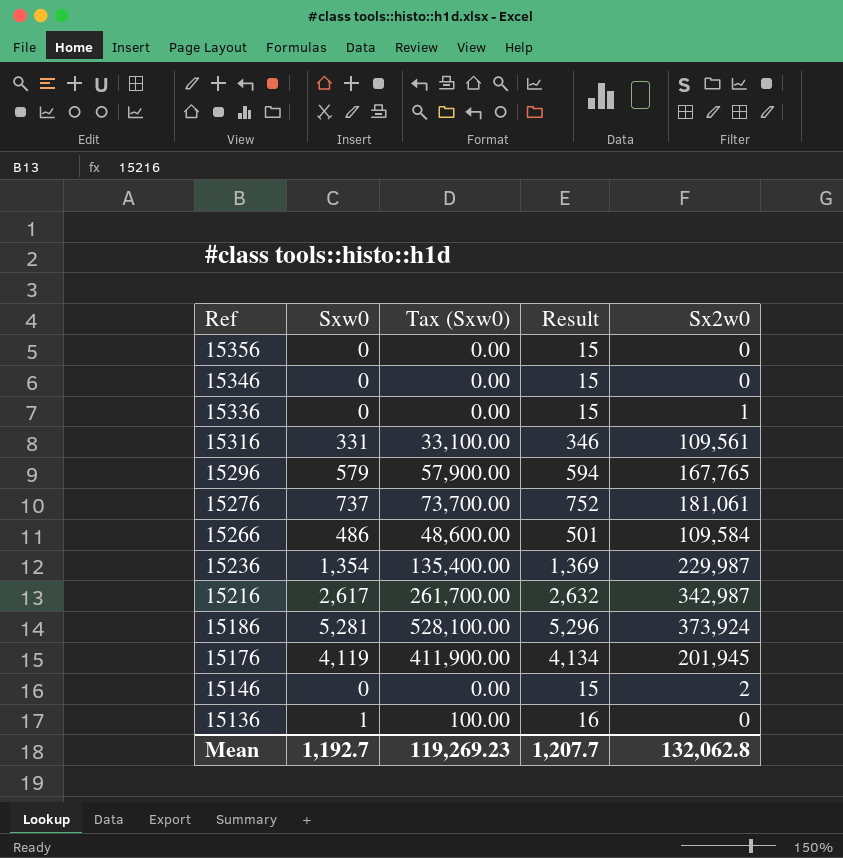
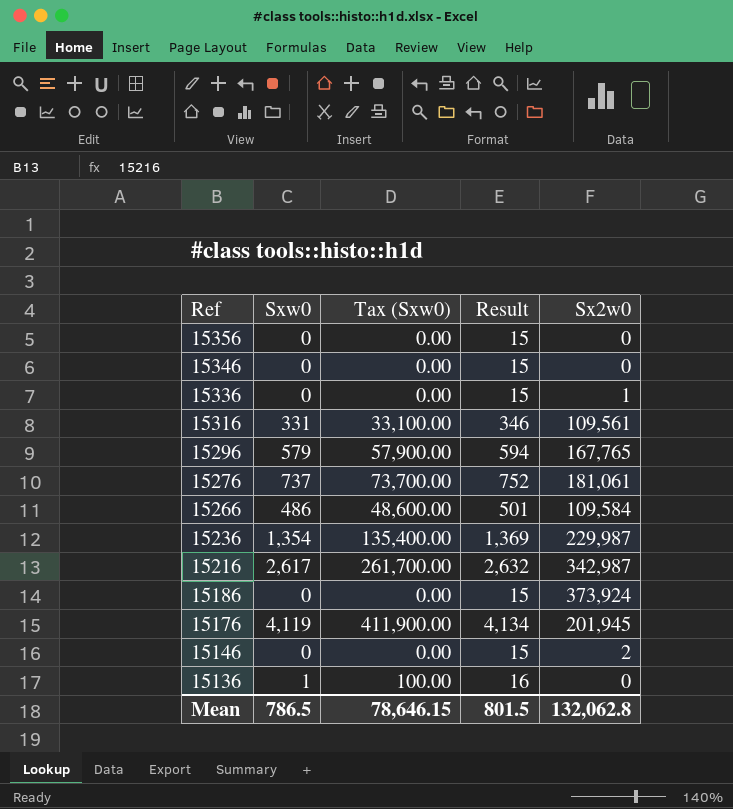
15186 | Sxw0: 5,281 -> 0
15186 | Tax (Sxw0): 528,100.00 -> 0.00
15186 | Result: 5,296 -> 15
Mean | Sxw0: 1,192.7 -> 786.5
Mean | Tax (Sxw0): 119,269.23 -> 78,646.15
Mean | Result: 1,207.7 -> 801.5

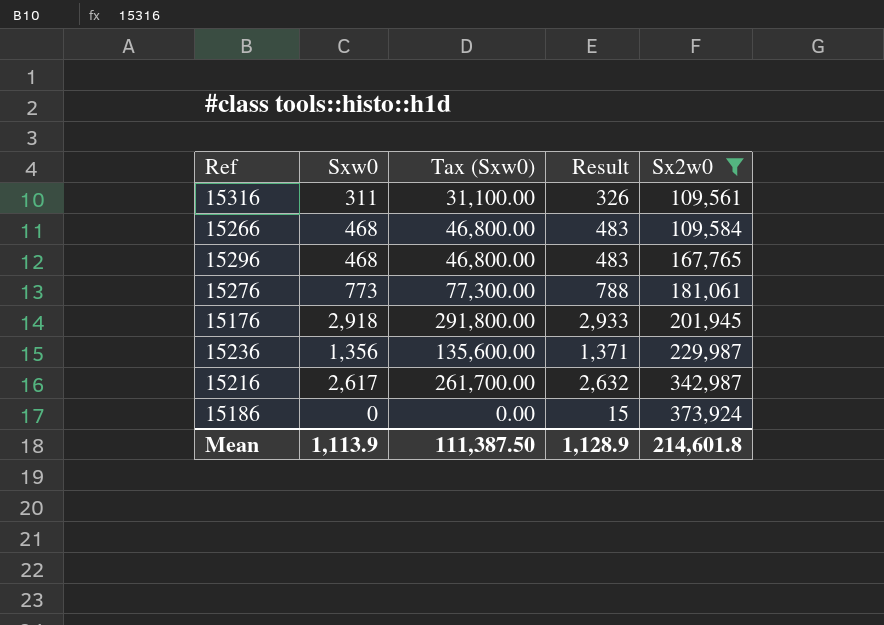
filter: none -> Sx2w0 >= 109,561
row order: Ref descending -> Sx2w0 ascending
15316 | Sxw0: 331 -> 311
15316 | Tax (Sxw0): 33,100.00 -> 31,100.00
15316 | Result: 346 -> 326
15266 | Sxw0: 486 -> 468
15266 | Tax (Sxw0): 48,600.00 -> 46,800.00
15266 | Result: 501 -> 483
15296 | Sxw0: 579 -> 468
15296 | Tax (Sxw0): 57,900.00 -> 46,800.00
15296 | Result: 594 -> 483
15276 | Sxw0: 737 -> 773
15276 | Tax (Sxw0): 73,700.00 -> 77,300.00
15276 | Result: 752 -> 788
15176 | Sxw0: 4,119 -> 2,918
15176 | Tax (Sxw0): 411,900.00 -> 291,800.00
15176 | Result: 4,134 -> 2,933
15236 | Sxw0: 1,354 -> 1,356
15236 | Tax (Sxw0): 135,400.00 -> 135,600.00
15236 | Result: 1,369 -> 1,371
Mean | Sxw0: 786.5 -> 1,113.9
Mean | Tax (Sxw0): 78,646.15 -> 111,387.50
Mean | Result: 801.5 -> 1,128.9
Mean | Sx2w0: 132,062.8 -> 214,601.8

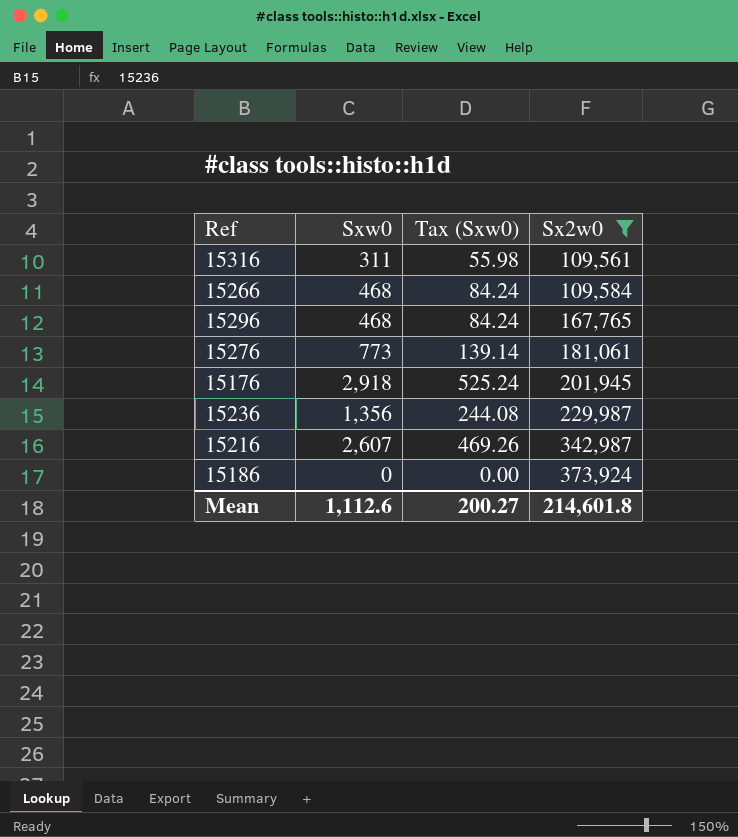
column Result | formula: [Sxw0] + 15 -> none
column Tax (Sxw0) | formula: [Sxw0] * 100 -> [Sxw0] * 0.18
15216 | Sxw0: 2,617 -> 2,607
Mean | Sxw0: 1,113.9 -> 1,112.6
Mean | Tax (Sxw0): 111,387.50 -> 200.27

